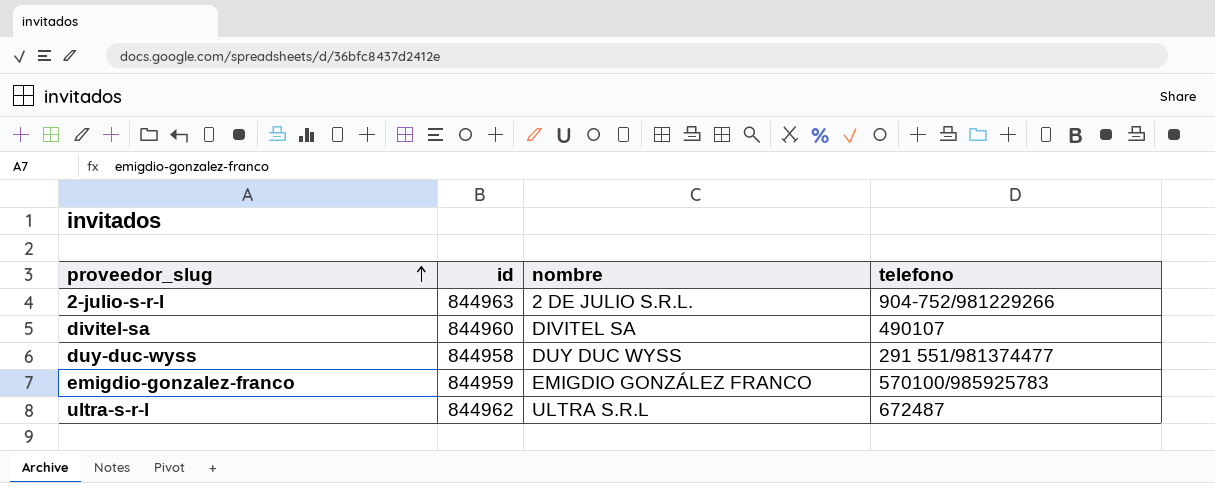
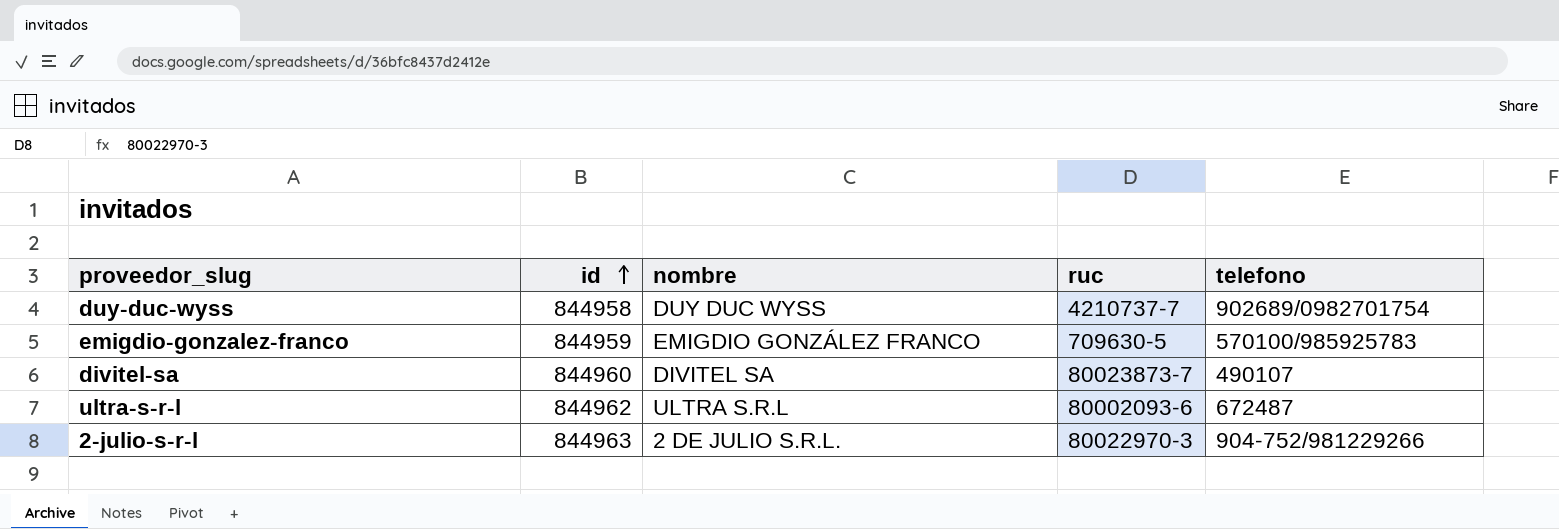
row order: proveedor_slug ascending -> id ascending
column ruc | position: none -> 4
duy-duc-wyss | telefono: 291 551/981374477 -> 902689/0982701754

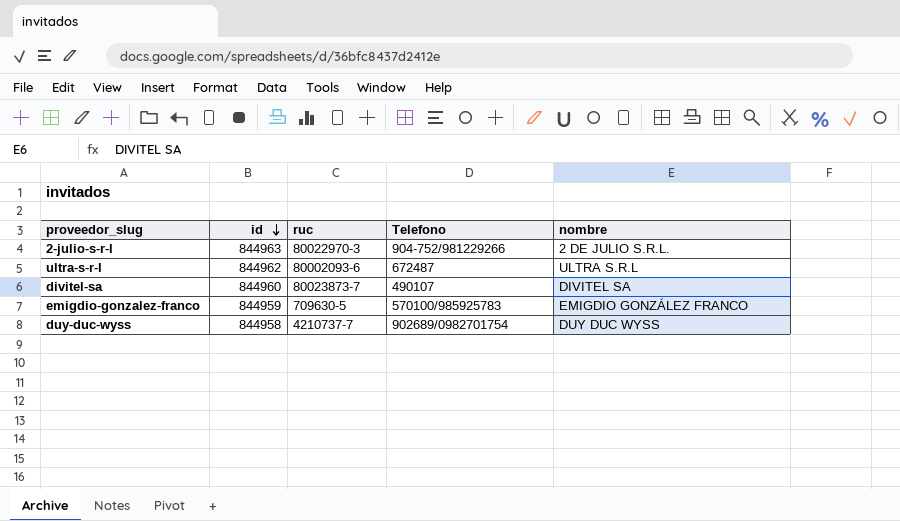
row order: id ascending -> id descending
column name: telefono -> Telefono
column nombre | position: 3 -> 5

